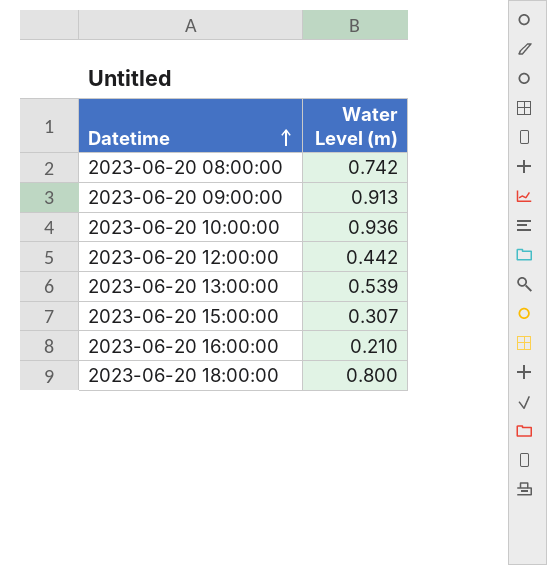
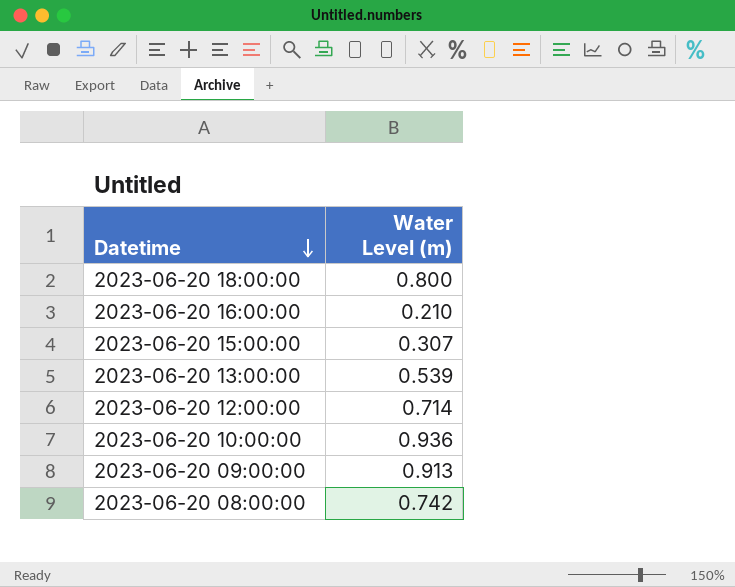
row order: Datetime ascending -> Datetime descending
2023-06-20 12:00:00 | Water Level (m): 0.442 -> 0.714

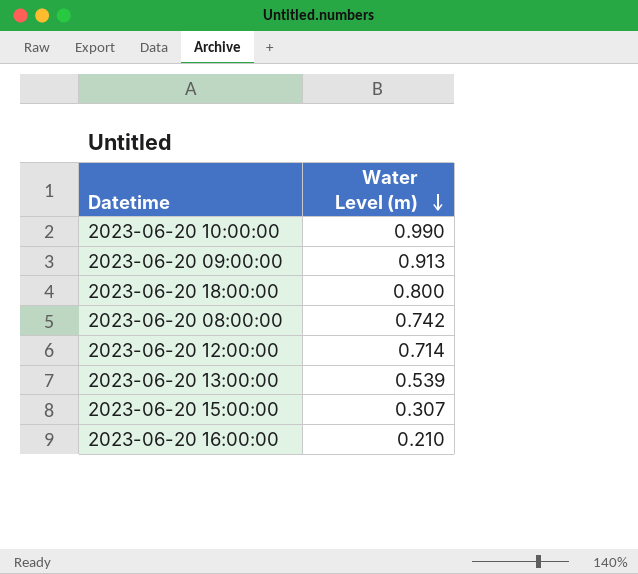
row order: Datetime descending -> Water Level (m) descending
2023-06-20 10:00:00 | Water Level (m): 0.936 -> 0.990

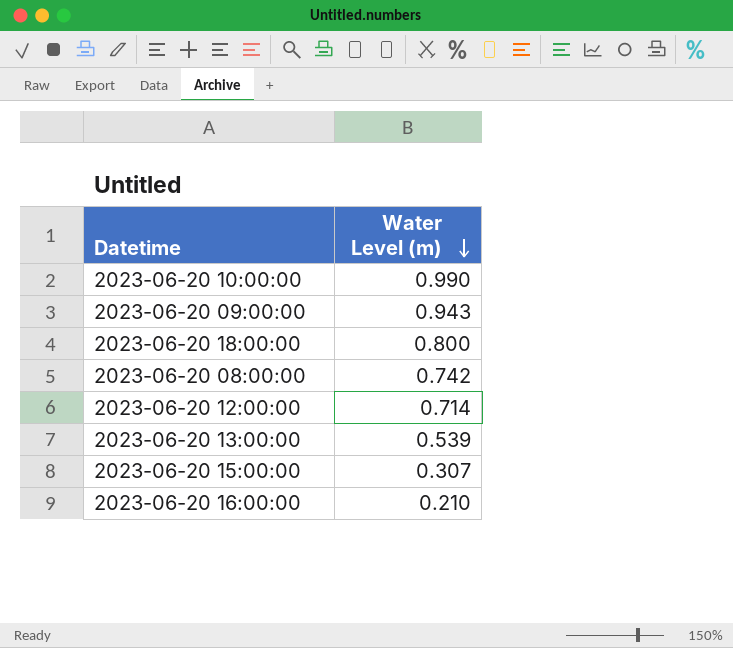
2023-06-20 09:00:00 | Water Level (m): 0.913 -> 0.943

